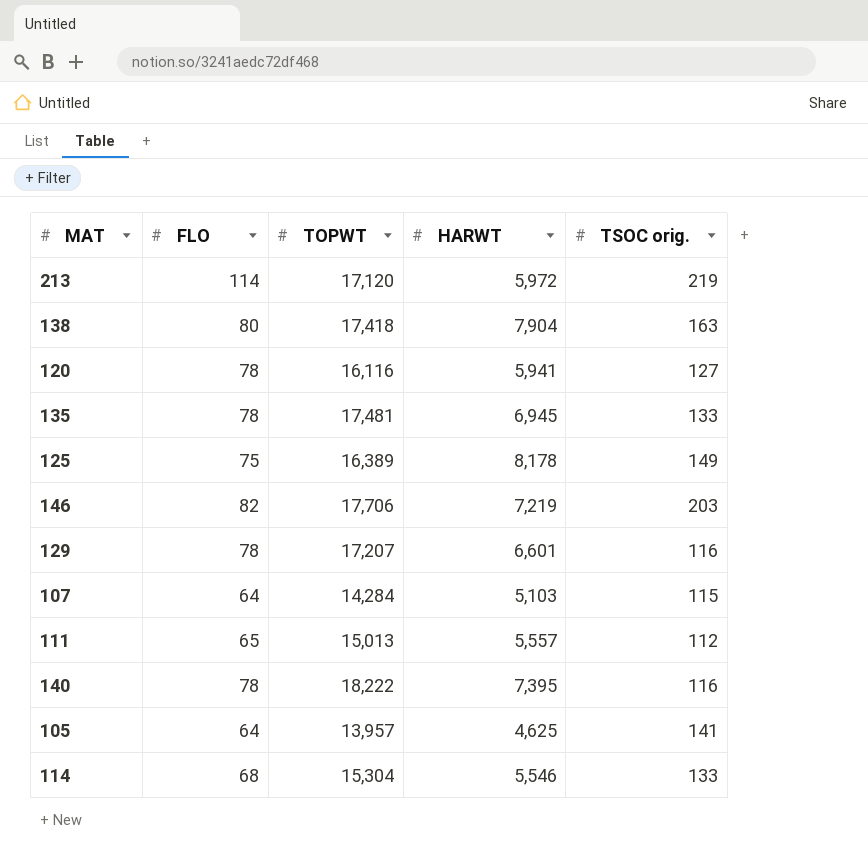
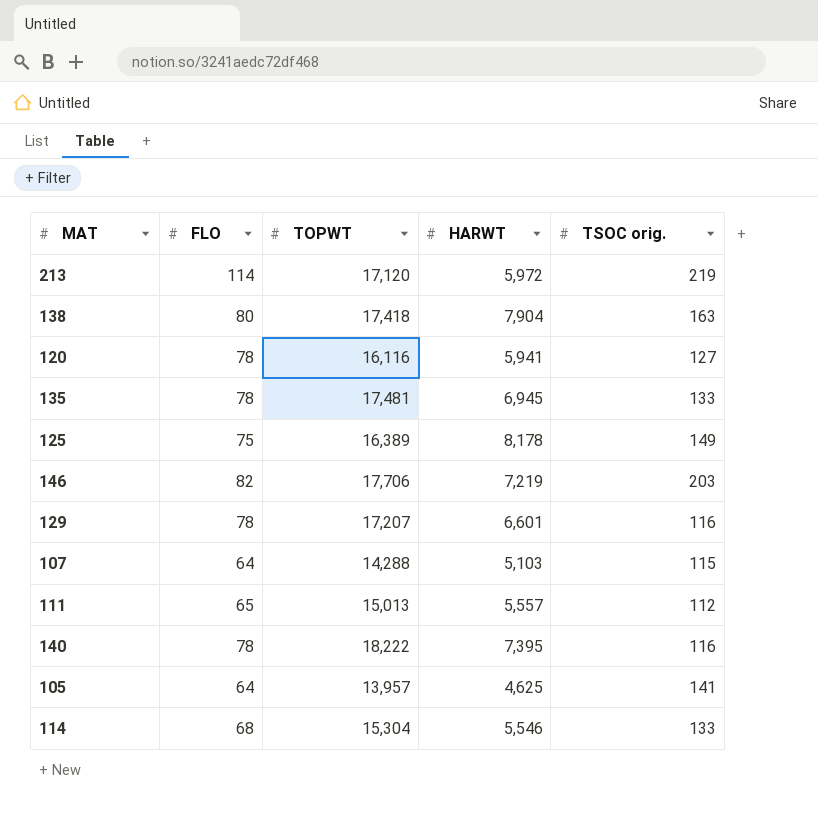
107 | TOPWT: 14,284 -> 14,288

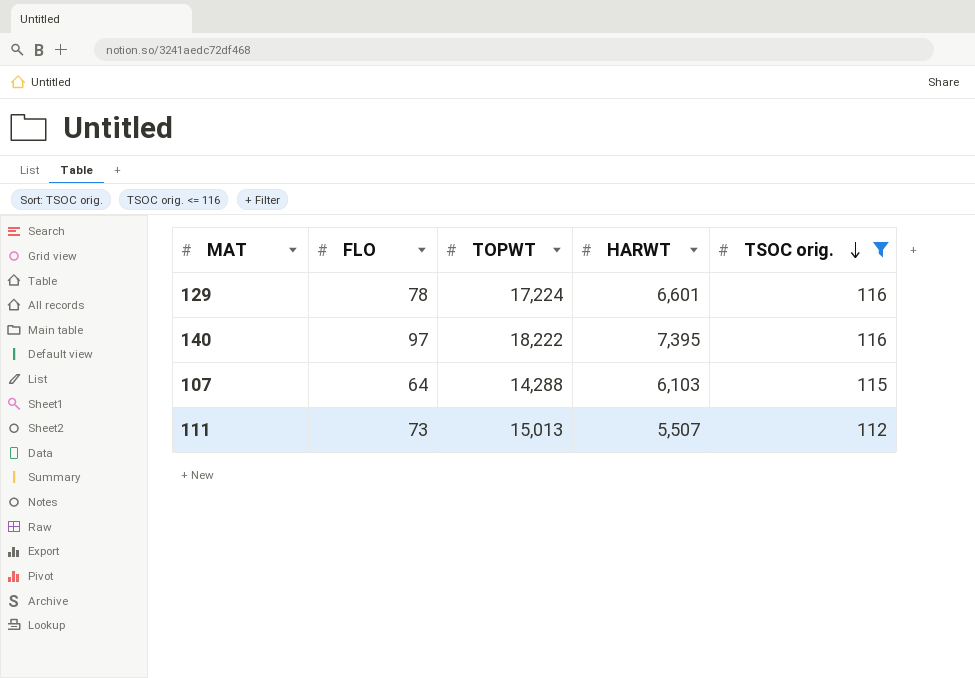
filter: none -> TSOC orig. <= 116
row order: none -> TSOC orig. descending
129 | TOPWT: 17,207 -> 17,224
140 | FLO: 78 -> 97
107 | HARWT: 5,103 -> 6,103
111 | FLO: 65 -> 73
111 | HARWT: 5,557 -> 5,507

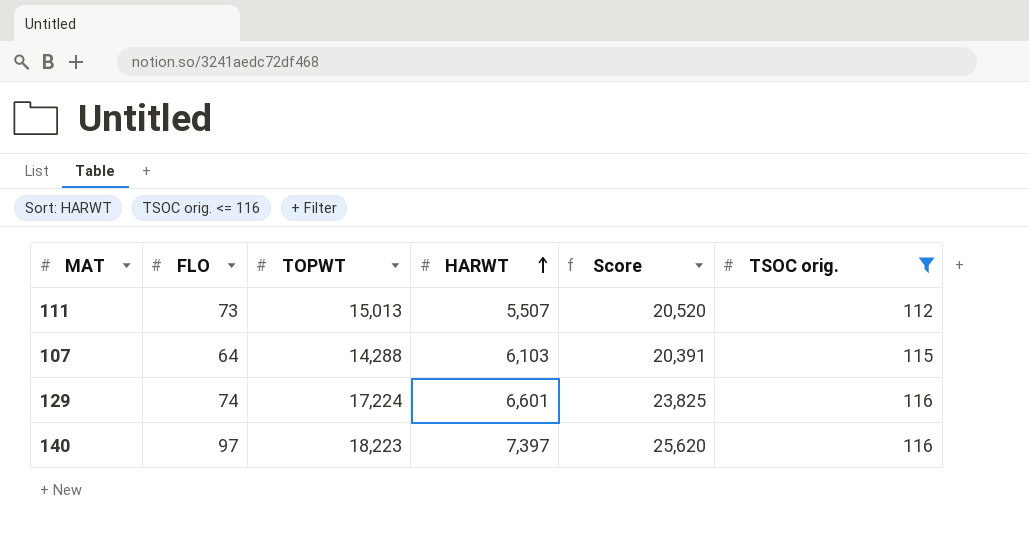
row order: TSOC orig. descending -> HARWT ascending
column Score | formula: none -> [TOPWT] + [HARWT]
129 | FLO: 78 -> 74
140 | TOPWT: 18,222 -> 18,223
140 | HARWT: 7,395 -> 7,397

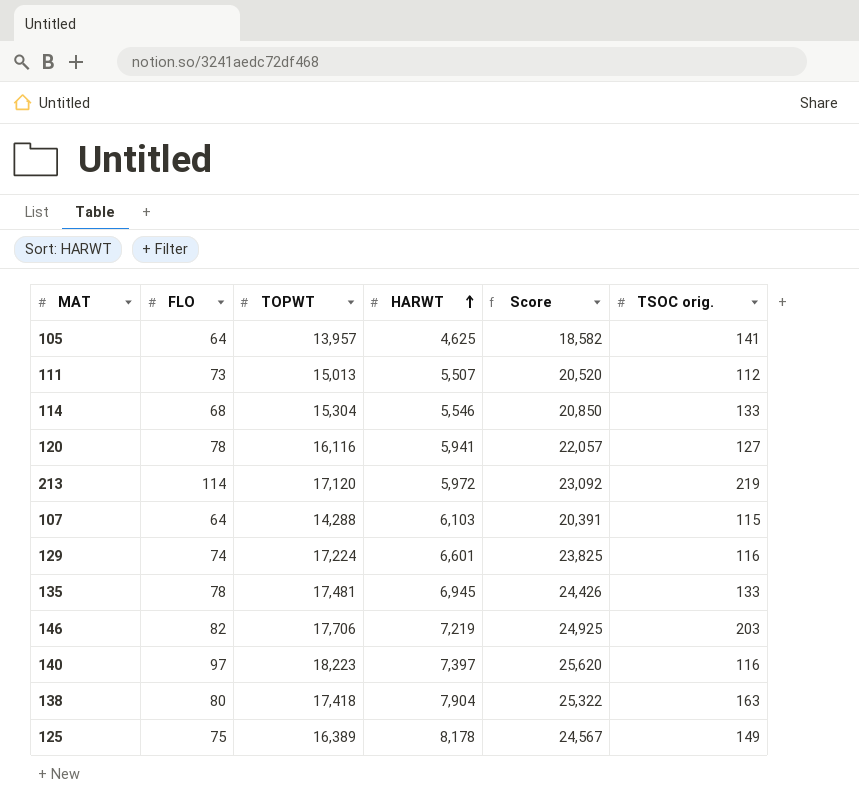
filter: TSOC orig. <= 116 -> none

